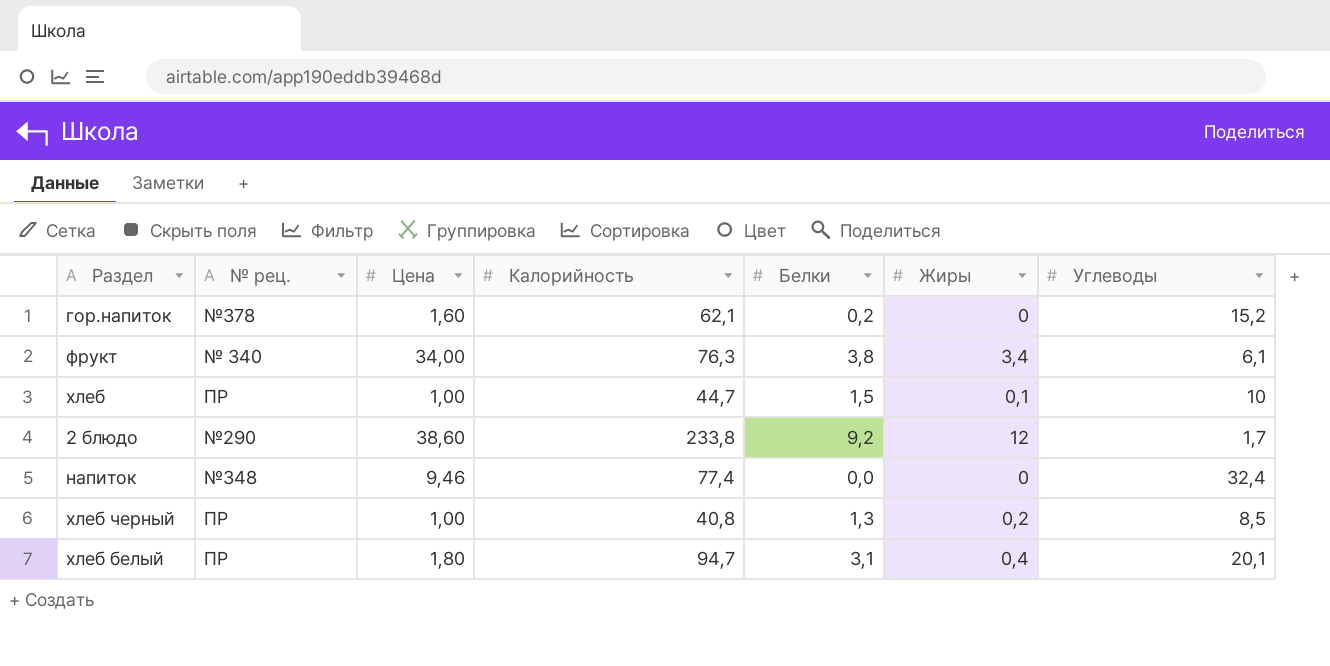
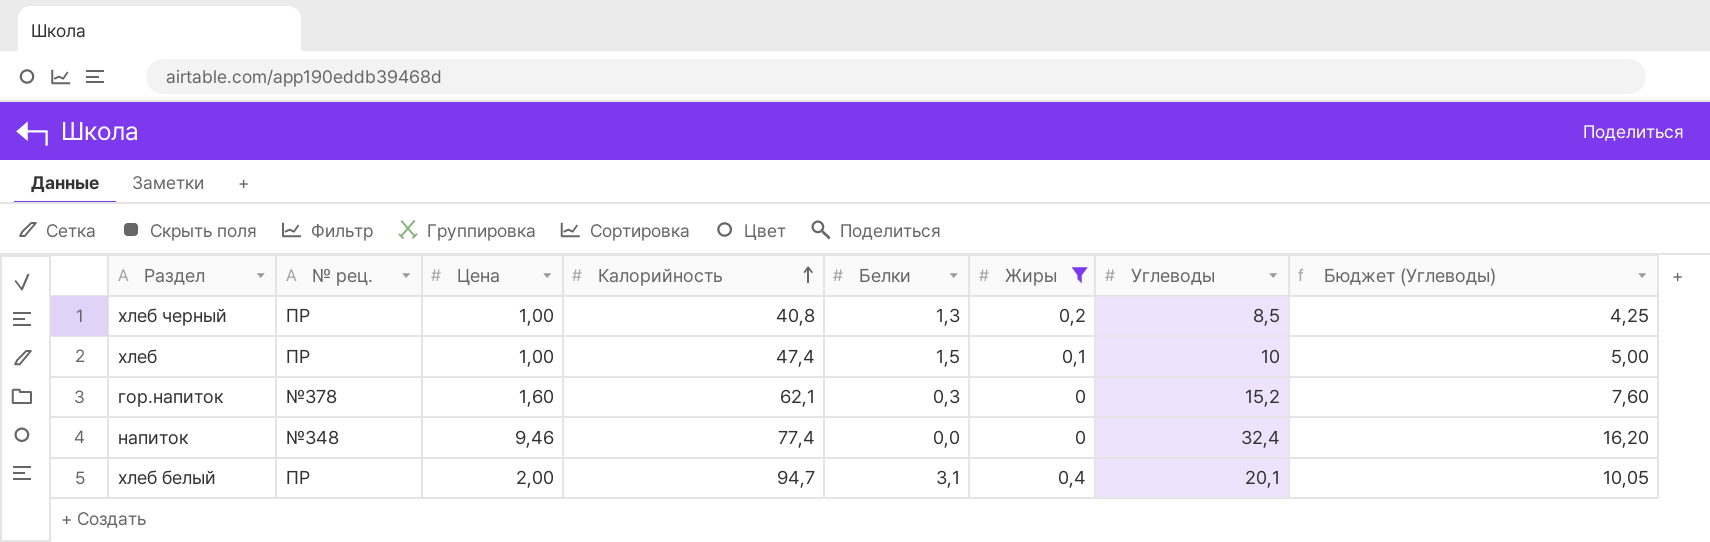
filter: none -> Жиры <= 0,4
row order: none -> Калорийность ascending
column Бюджет (Углеводы) | formula: none -> [Углеводы] * 0,5
хлеб | Калорийность: 44,7 -> 47,4
гор.напиток | Белки: 0,2 -> 0,3
хлеб белый | Цена: 1,80 -> 2,00

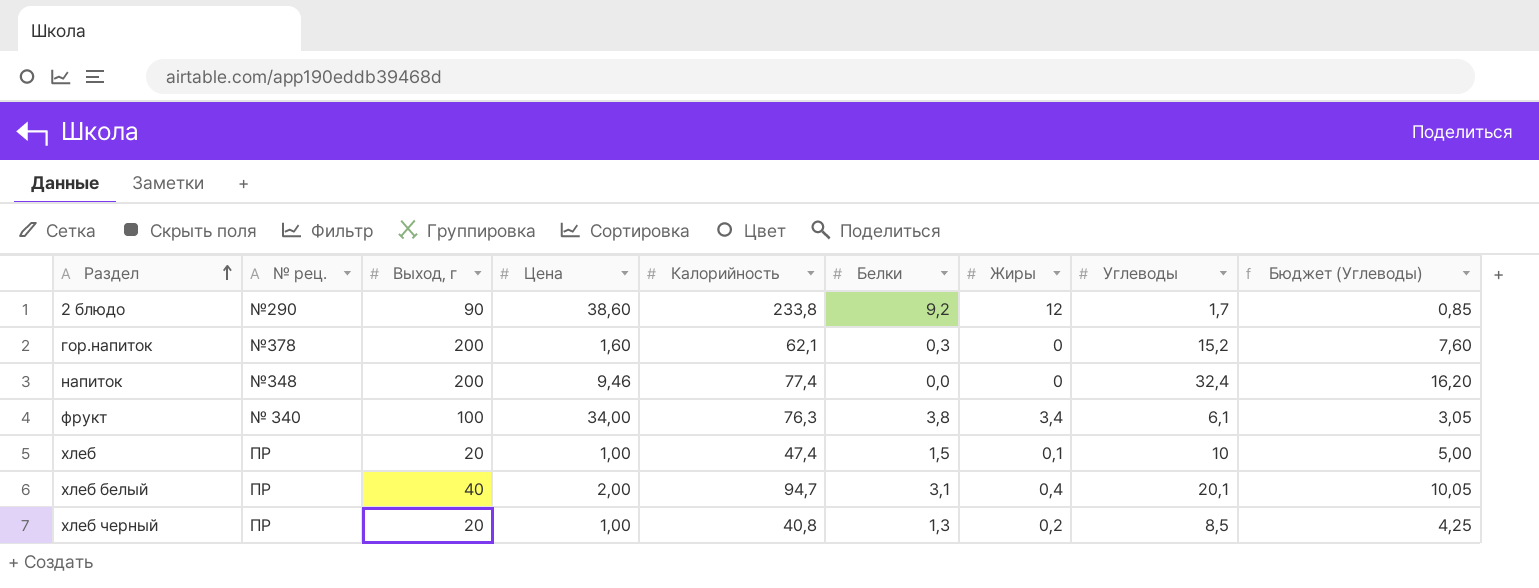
filter: Жиры <= 0,4 -> none
row order: Калорийность ascending -> Раздел ascending
column Выход, г | position: none -> 3

